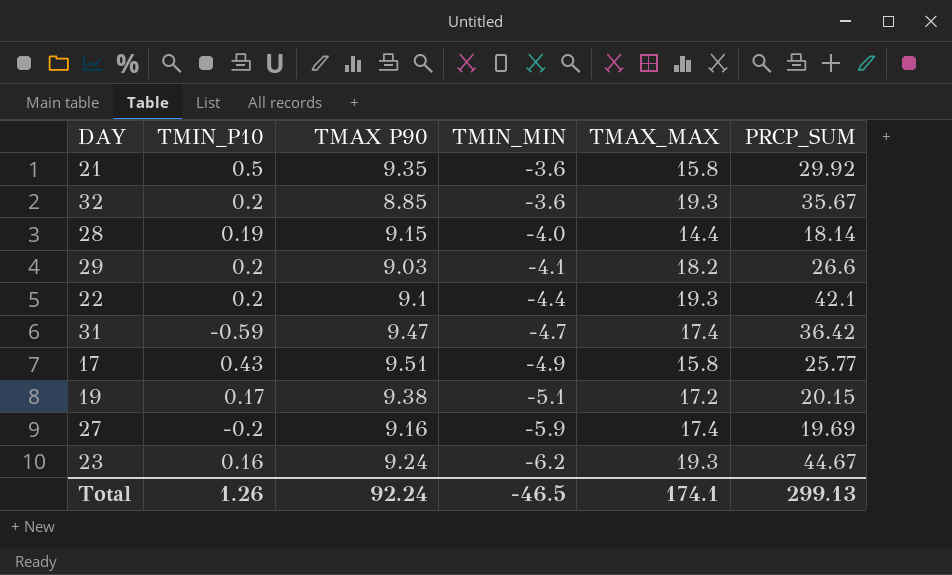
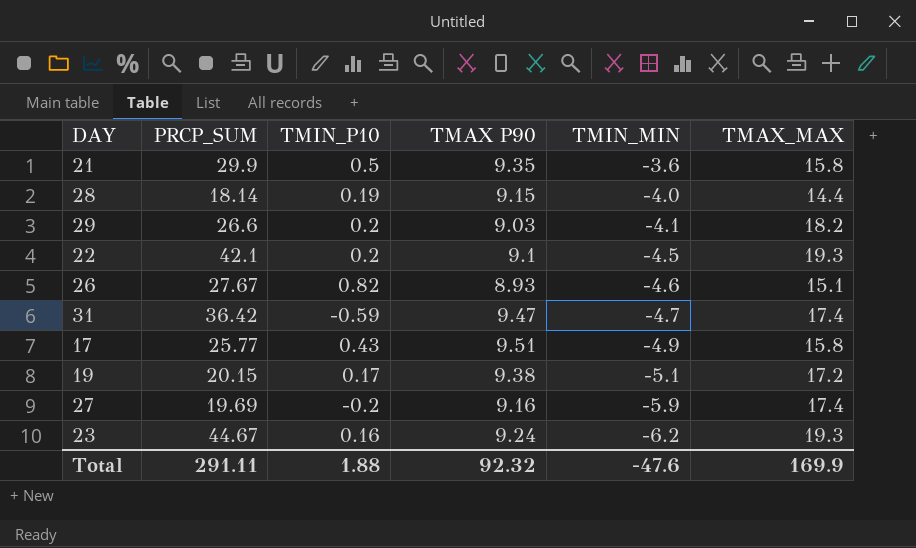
column PRCP_SUM | position: 6 -> 2
row 32: 0.2 | 8.85 | -3.6 | 19.3 | 35.67 -> none
21 | PRCP_SUM: 29.92 -> 29.9
22 | TMIN_MIN: -4.4 -> -4.5
row 26: none -> 27.67 | 0.82 | 8.93 | -4.6 | 15.1
Total | PRCP_SUM: 299.13 -> 291.11
Total | TMIN_P10: 1.26 -> 1.88
Total | TMAX P90: 92.24 -> 92.32
Total | TMIN_MIN: -46.5 -> -47.6
Total | TMAX_MAX: 174.1 -> 169.9

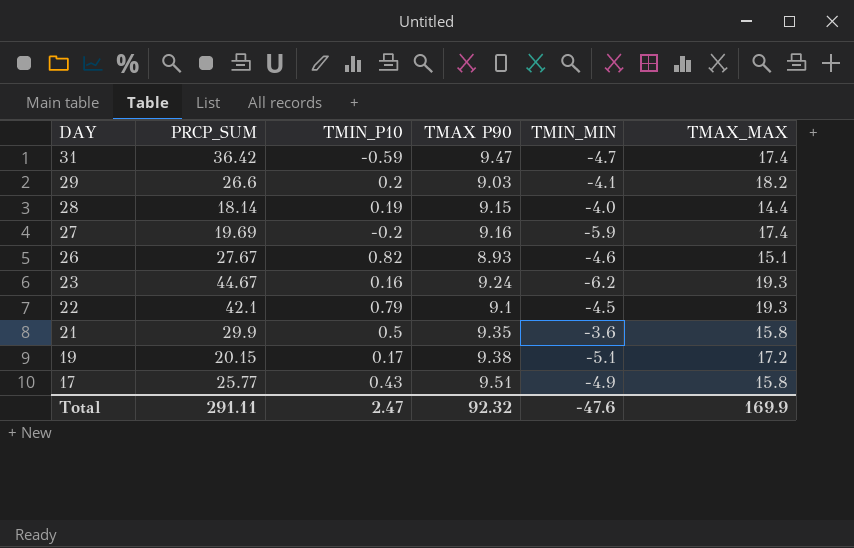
row order: TMIN_MIN descending -> DAY descending
22 | TMIN_P10: 0.2 -> 0.79
Total | TMIN_P10: 1.88 -> 2.47

